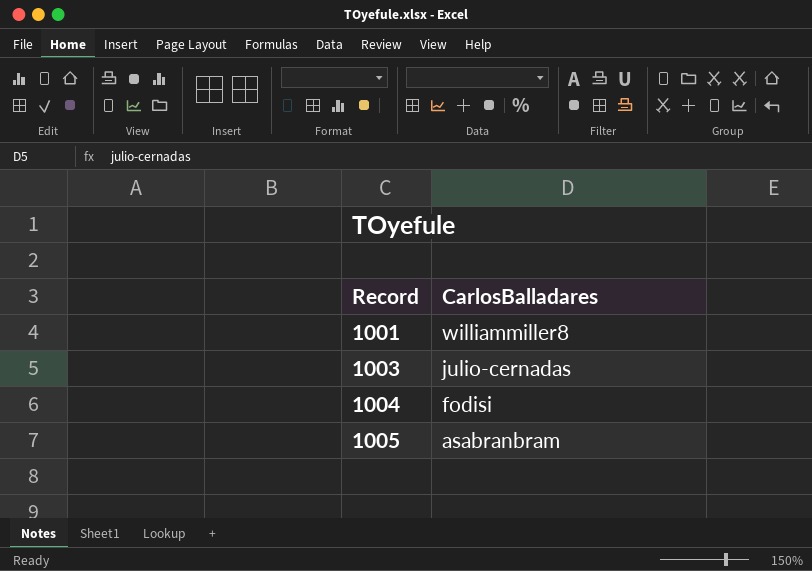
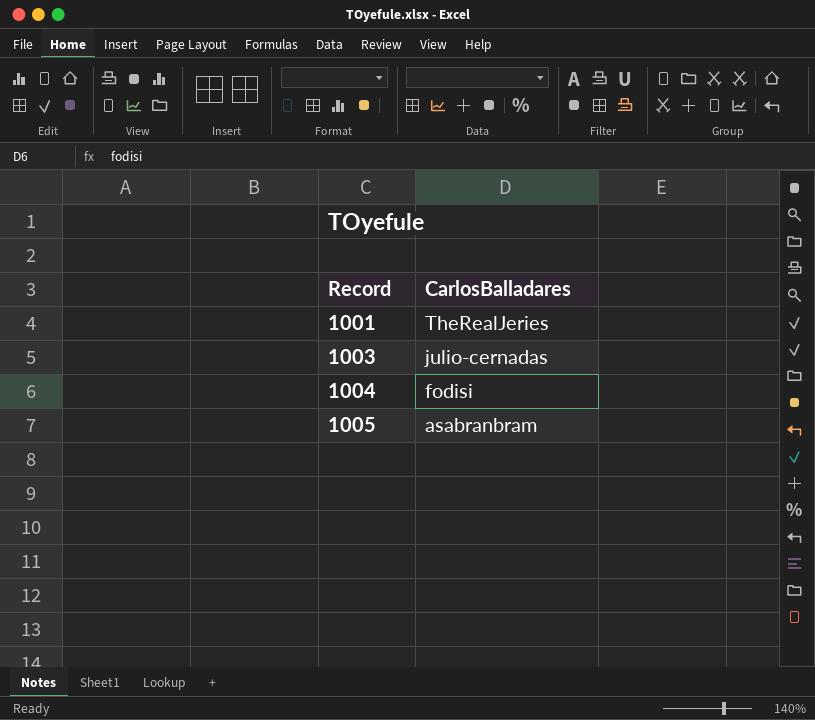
1001 | CarlosBalladares: williammiller8 -> TheRealJeries

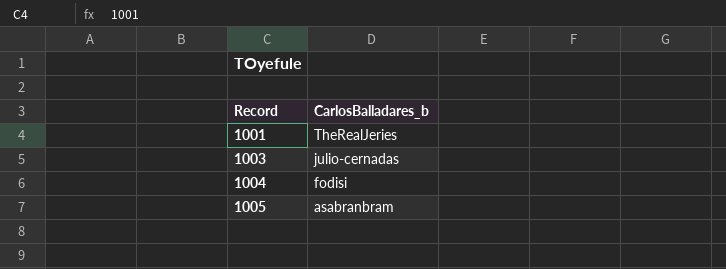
column name: CarlosBalladares -> CarlosBalladares_b

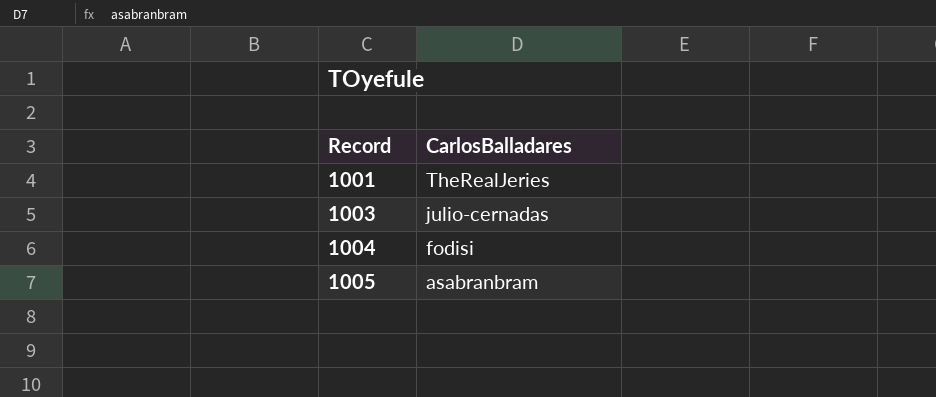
column name: CarlosBalladares_b -> CarlosBalladares

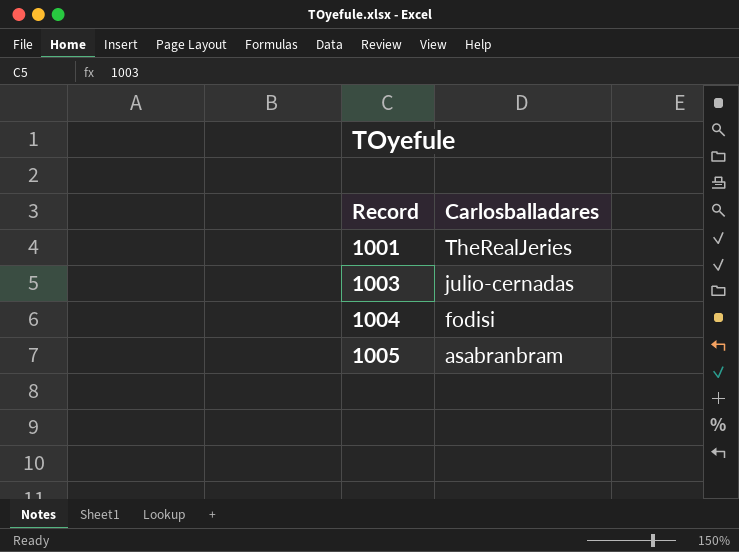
column name: CarlosBalladares -> Carlosballadares

